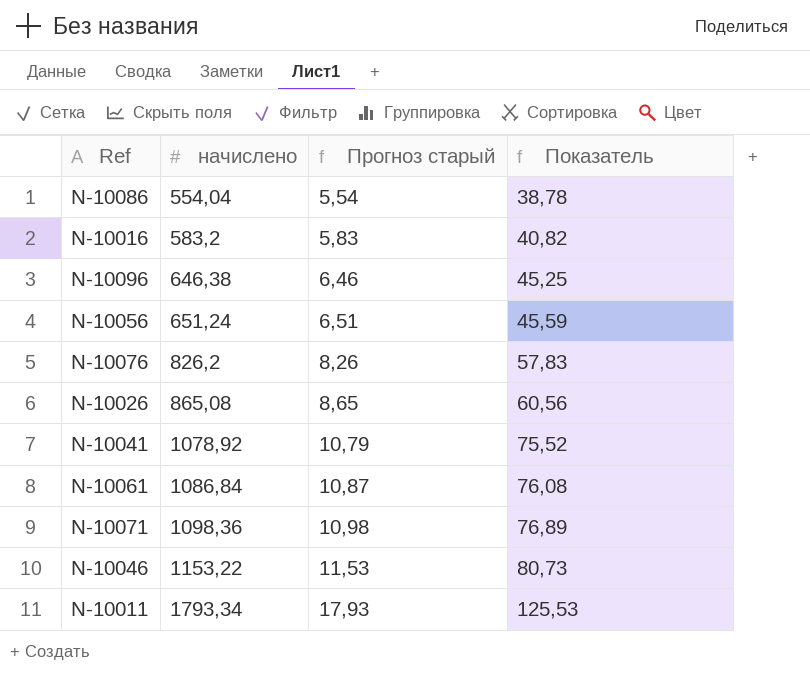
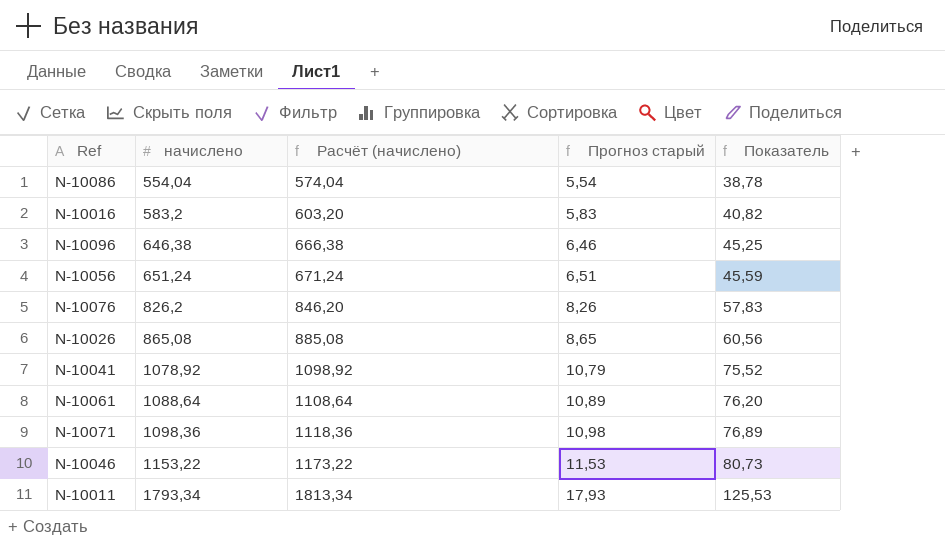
column Расчёт (начислено) | formula: none -> [начислено] + 20
N-10061 | начислено: 1086,84 -> 1088,64
N-10061 | Прогноз старый: 10,87 -> 10,89
N-10061 | Показатель: 76,08 -> 76,20

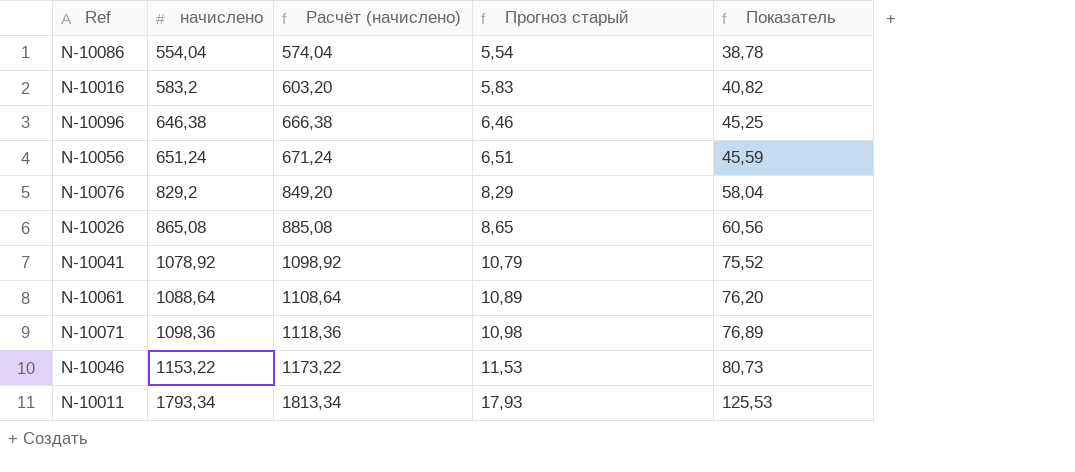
N-10076 | начислено: 826,2 -> 829,2
N-10076 | Расчёт (начислено): 846,20 -> 849,20
N-10076 | Прогноз старый: 8,26 -> 8,29
N-10076 | Показатель: 57,83 -> 58,04

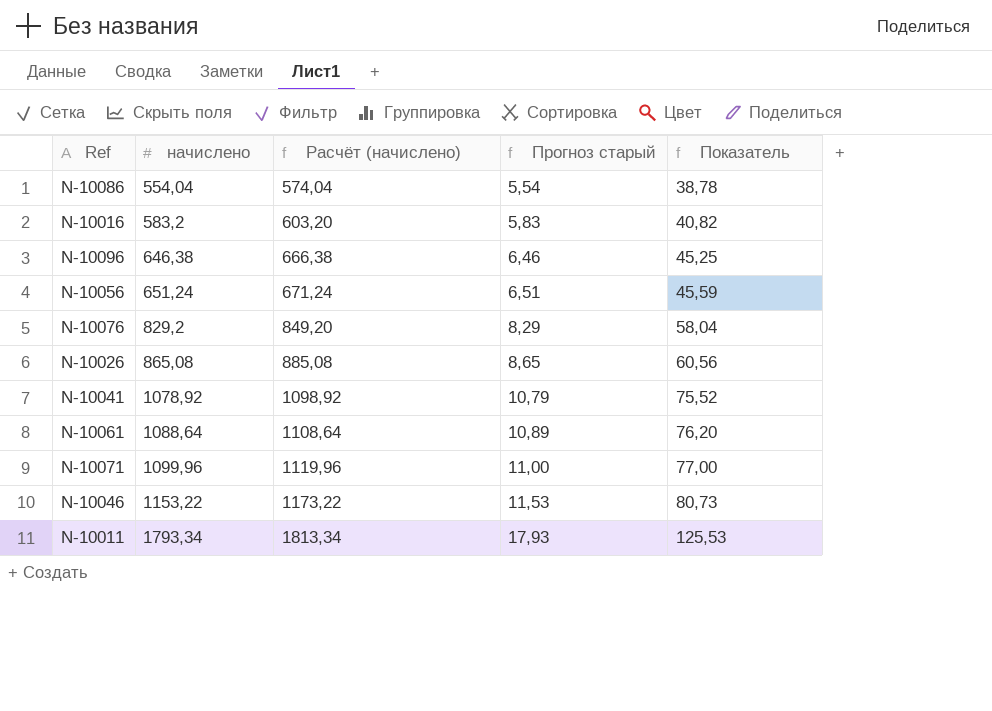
N-10071 | начислено: 1098,36 -> 1099,96
N-10071 | Расчёт (начислено): 1118,36 -> 1119,96
N-10071 | Прогноз старый: 10,98 -> 11,00
N-10071 | Показатель: 76,89 -> 77,00

